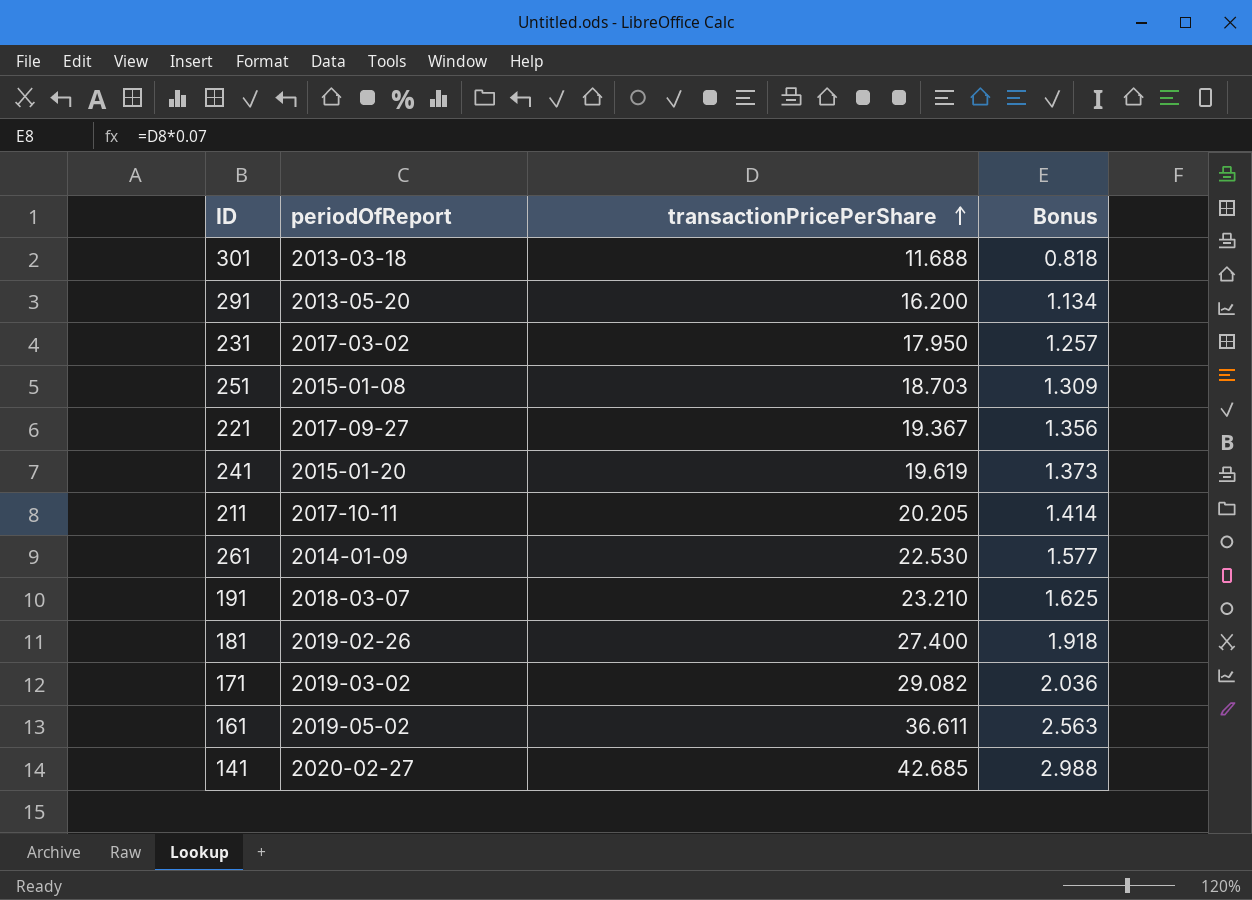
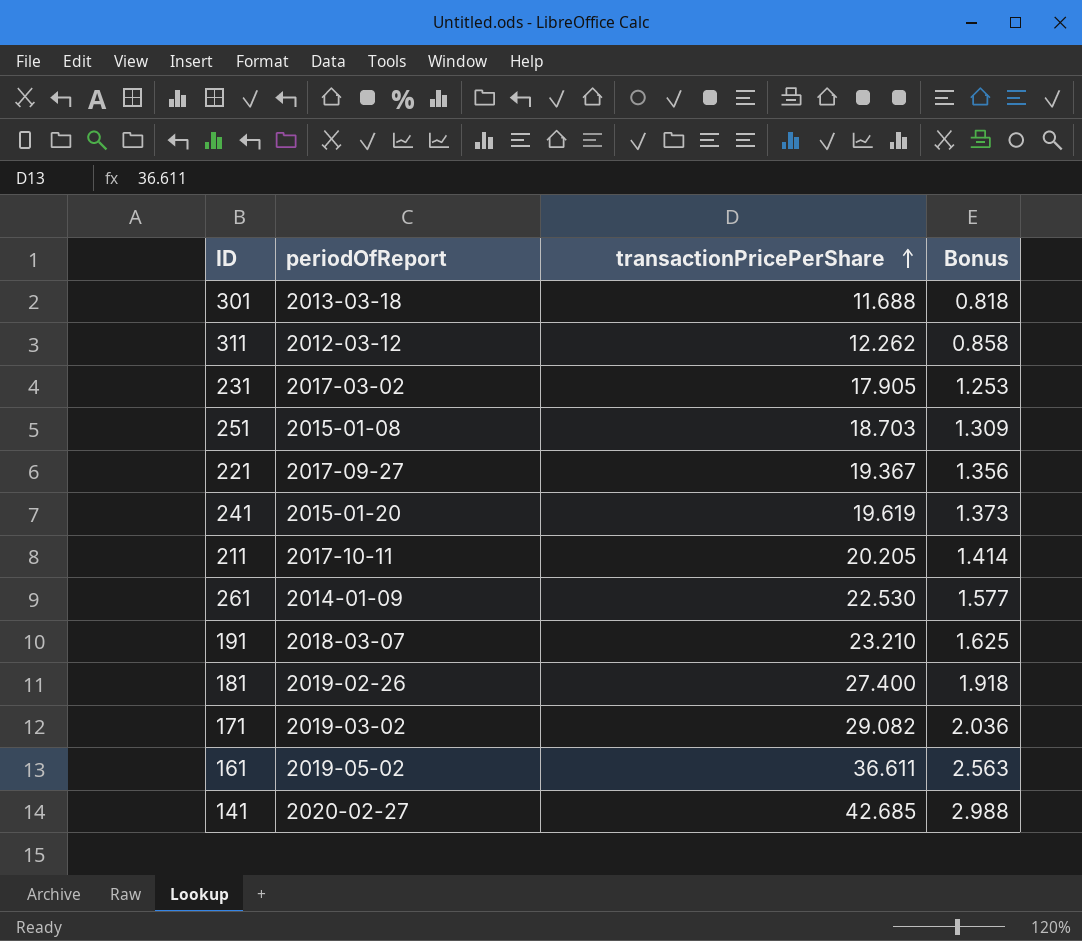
row 291: 2013-05-20 | 16.200 | 1.134 -> none
row 311: none -> 2012-03-12 | 12.262 | 0.858
231 | transactionPricePerShare: 17.950 -> 17.905
231 | Bonus: 1.257 -> 1.253

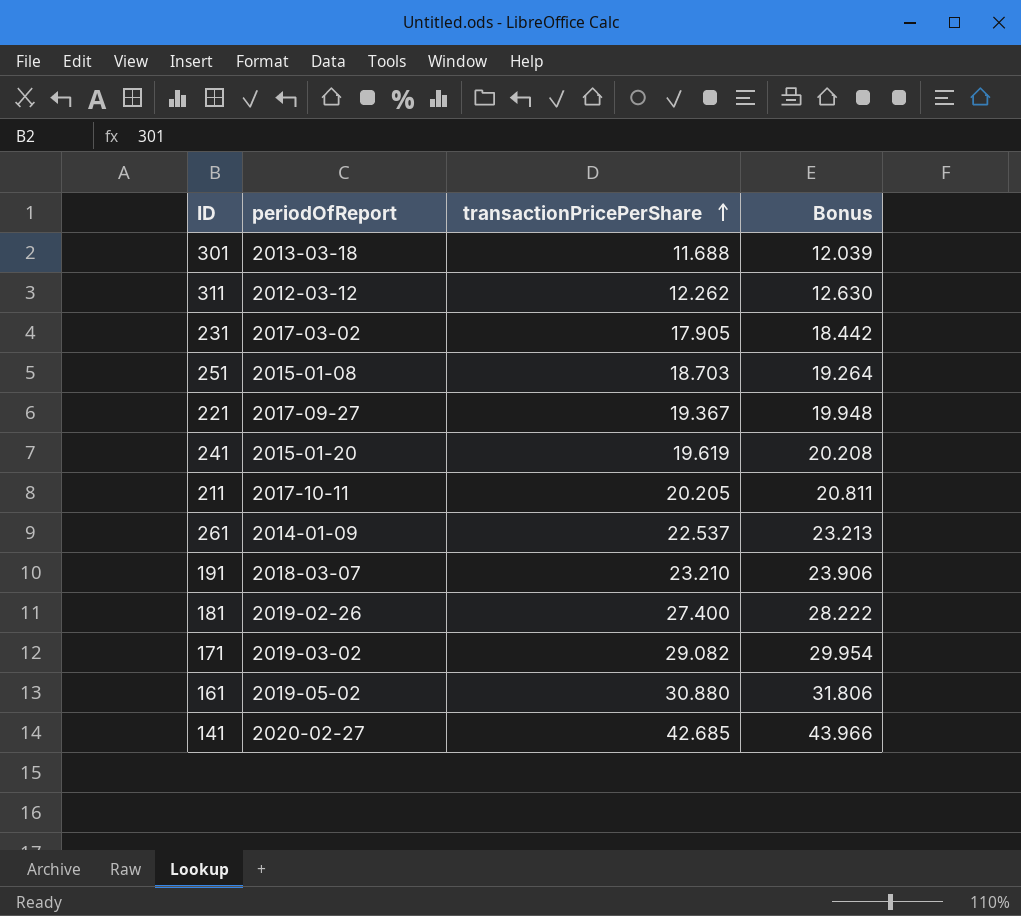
column Bonus | formula: [transactionPricePerShare] * 0.07 -> [transactionPricePerShare] * 1.03
261 | transactionPricePerShare: 22.530 -> 22.537
161 | transactionPricePerShare: 36.611 -> 30.880

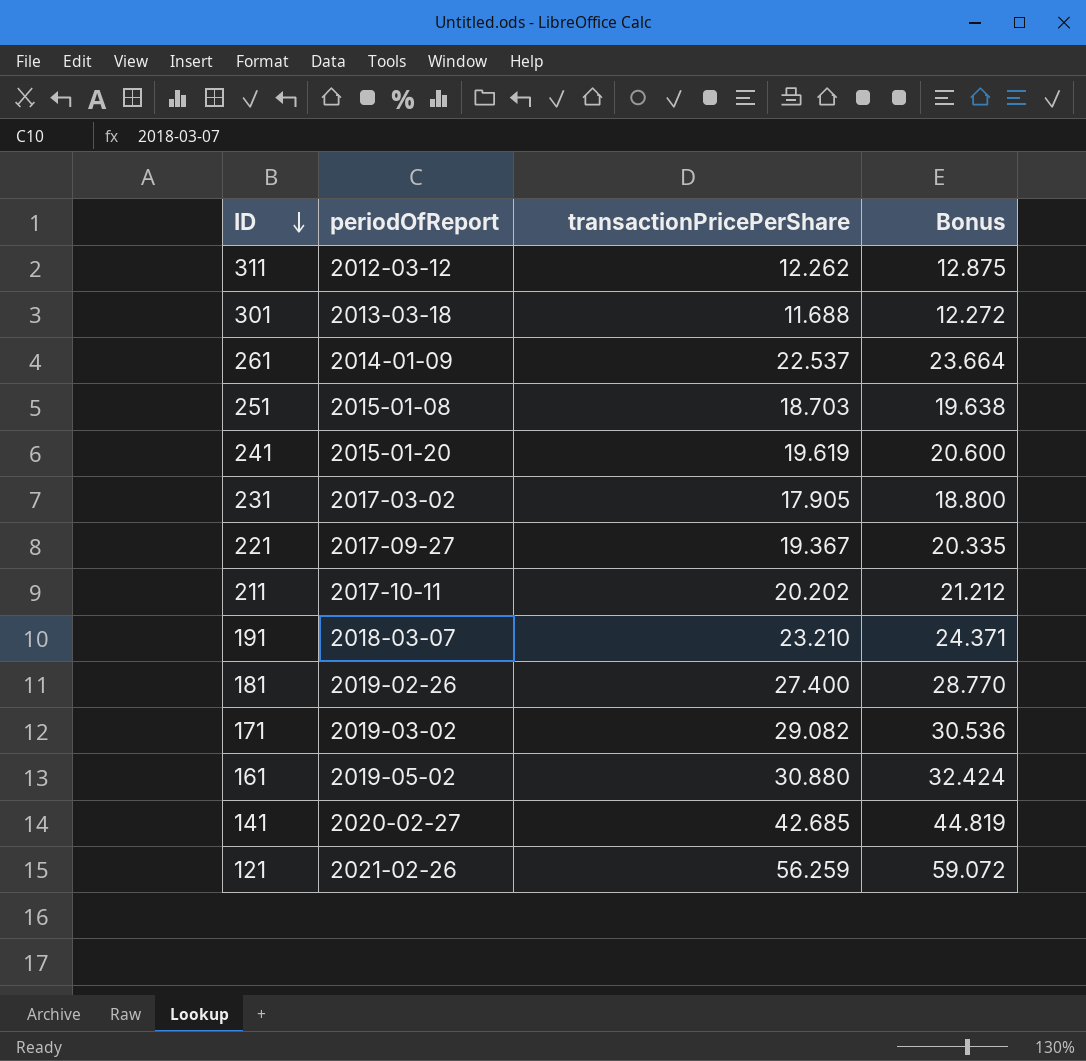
row order: transactionPricePerShare ascending -> ID descending
column Bonus | formula: [transactionPricePerShare] * 1.03 -> [transactionPricePerShare] * 1.05
211 | transactionPricePerShare: 20.205 -> 20.202
row 121: none -> 2021-02-26 | 56.259 | 59.072

